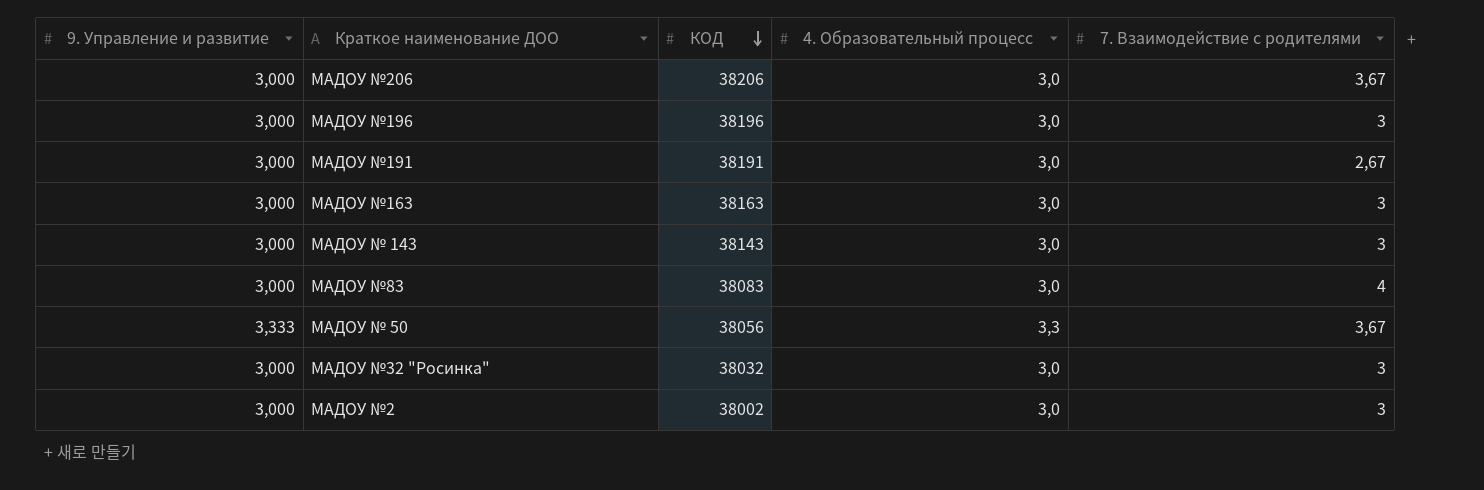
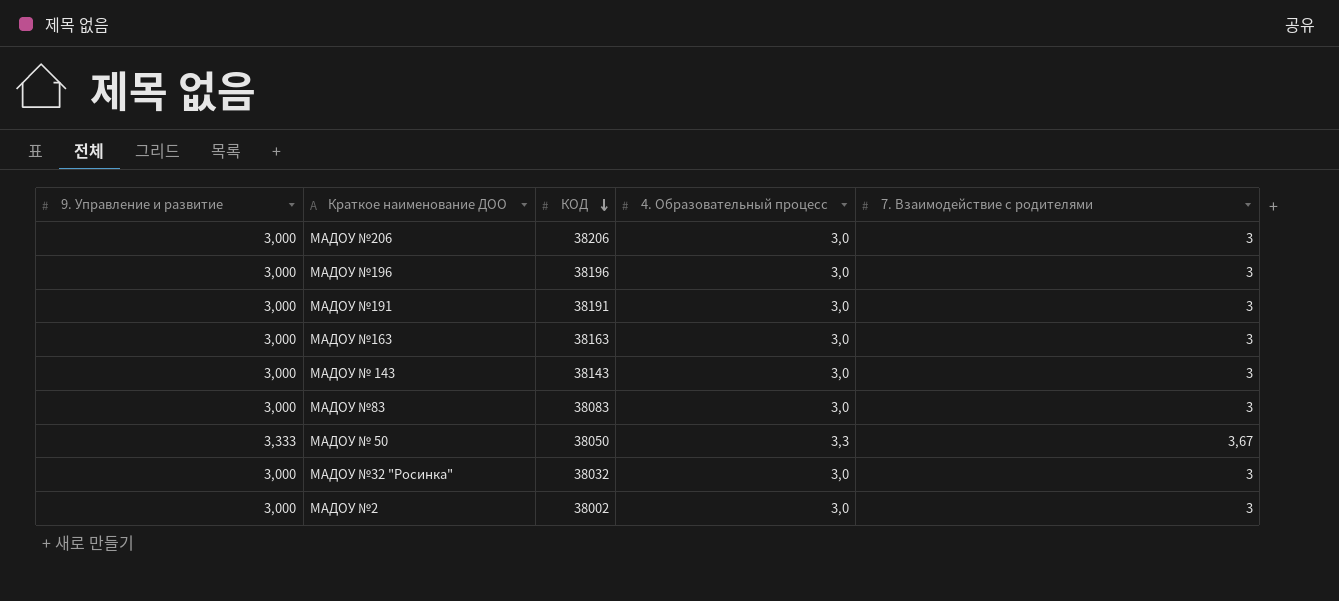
МАДОУ №206 | 7. Взаимодействие с родителями: 3,67 -> 3
МАДОУ №191 | 7. Взаимодействие с родителями: 2,67 -> 3
МАДОУ №83 | 7. Взаимодействие с родителями: 4 -> 3
МАДОУ № 50 | КОД: 38056 -> 38050

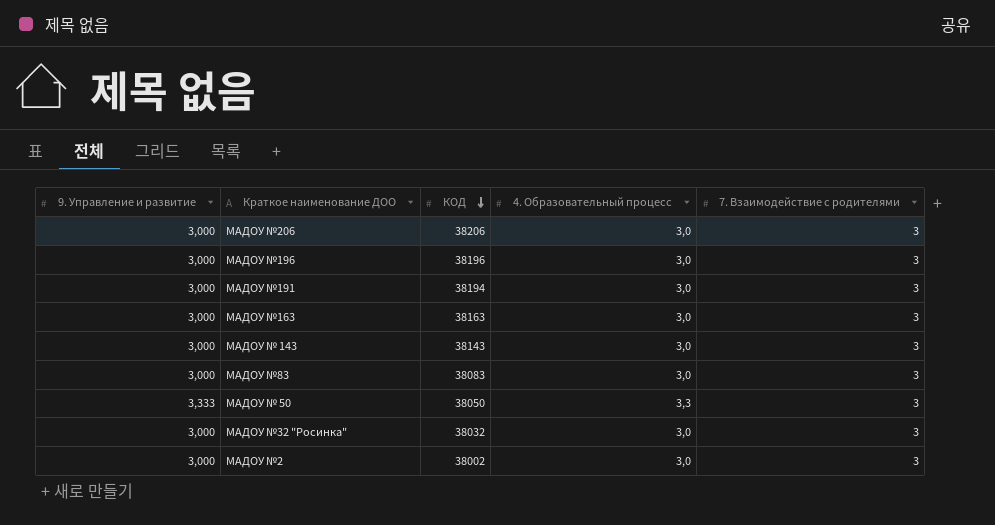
МАДОУ №191 | КОД: 38191 -> 38194
МАДОУ № 50 | 7. Взаимодействие с родителями: 3,67 -> 3

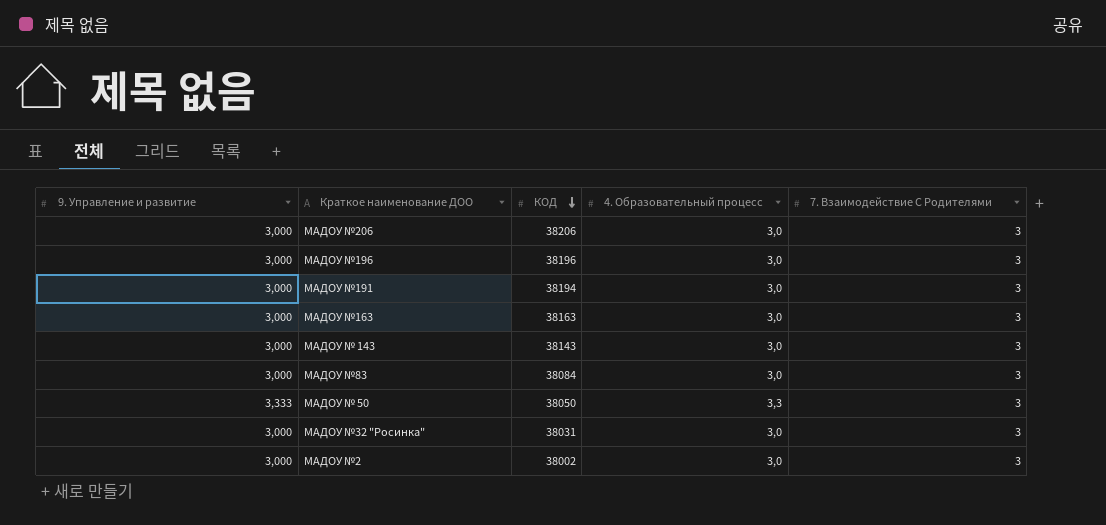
column name: 7. Взаимодействие с родителями -> 7. Взаимодействие С Родителями
МАДОУ №83 | КОД: 38083 -> 38084
МАДОУ №32 "Росинка" | КОД: 38032 -> 38031

